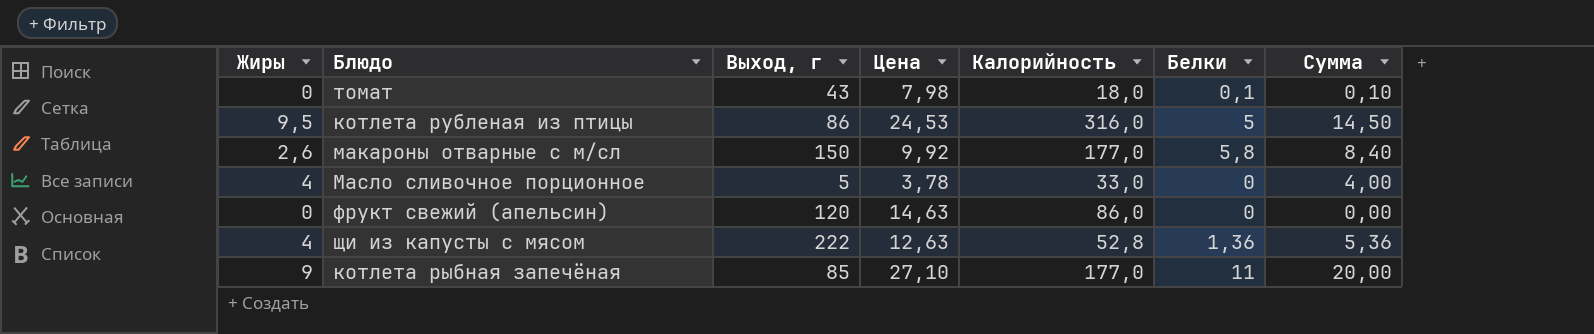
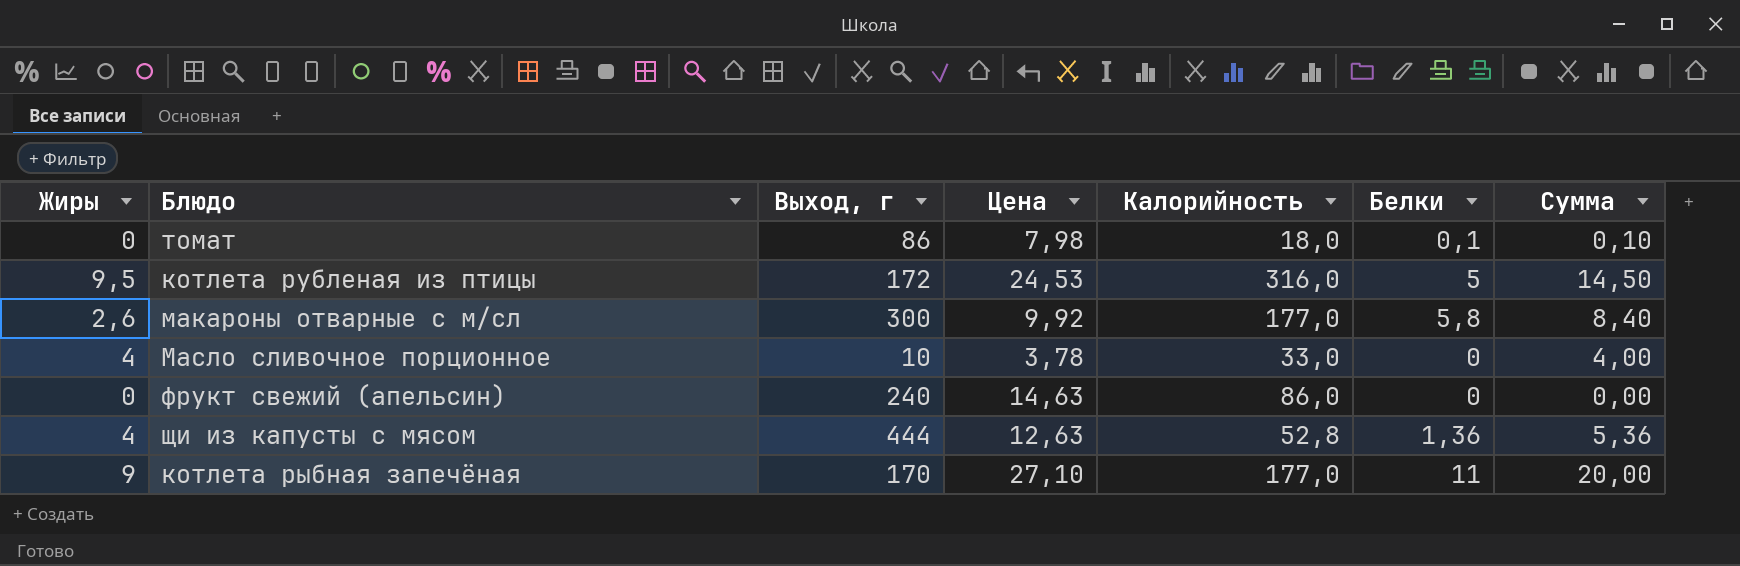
томат | Выход, г: 43 -> 86
котлета рубленая из птицы | Выход, г: 86 -> 172
макароны отварные с м/сл | Выход, г: 150 -> 300
Масло сливочное порционное | Выход, г: 5 -> 10
фрукт свежий (апельсин) | Выход, г: 120 -> 240
щи из капусты с мясом | Выход, г: 222 -> 444
котлета рыбная запечёная | Выход, г: 85 -> 170

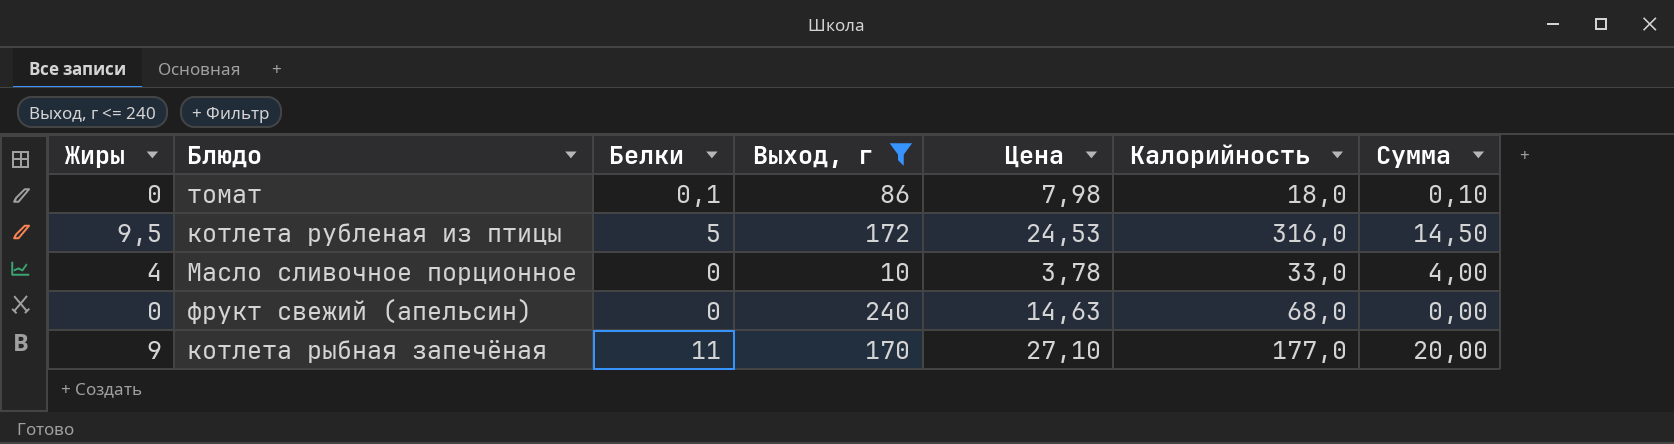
filter: none -> Выход, г <= 240
column Белки | position: 6 -> 3
фрукт свежий (апельсин) | Калорийность: 86,0 -> 68,0

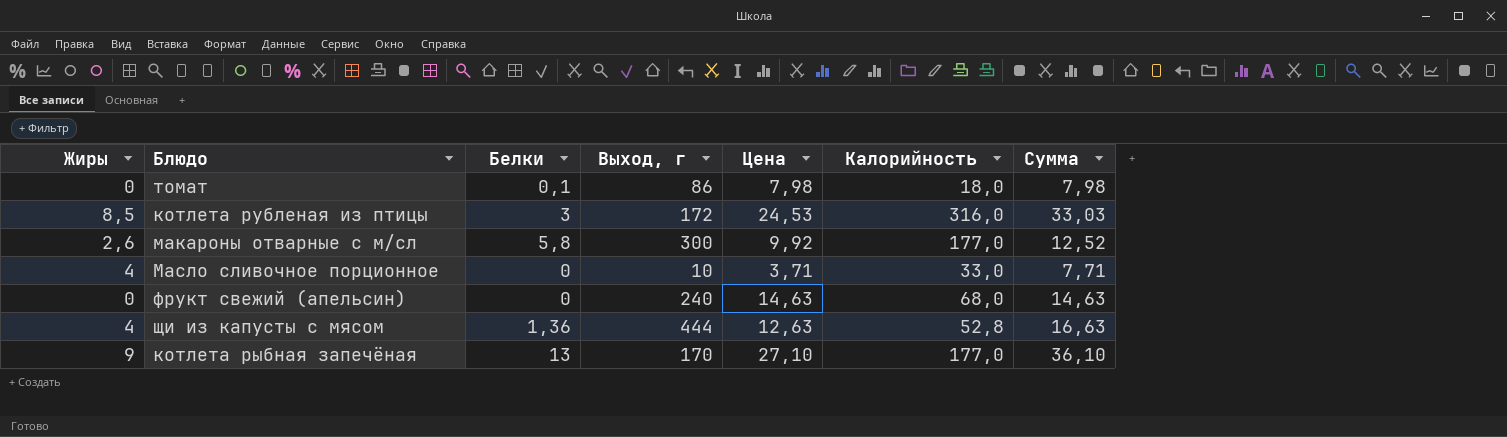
filter: Выход, г <= 240 -> none
column Сумма | formula: [Жиры] + [Белки] -> [Жиры] + [Цена]
котлета рубленая из птицы | Жиры: 9,5 -> 8,5
котлета рубленая из птицы | Белки: 5 -> 3
Масло сливочное порционное | Цена: 3,78 -> 3,71
котлета рыбная запечёная | Белки: 11 -> 13

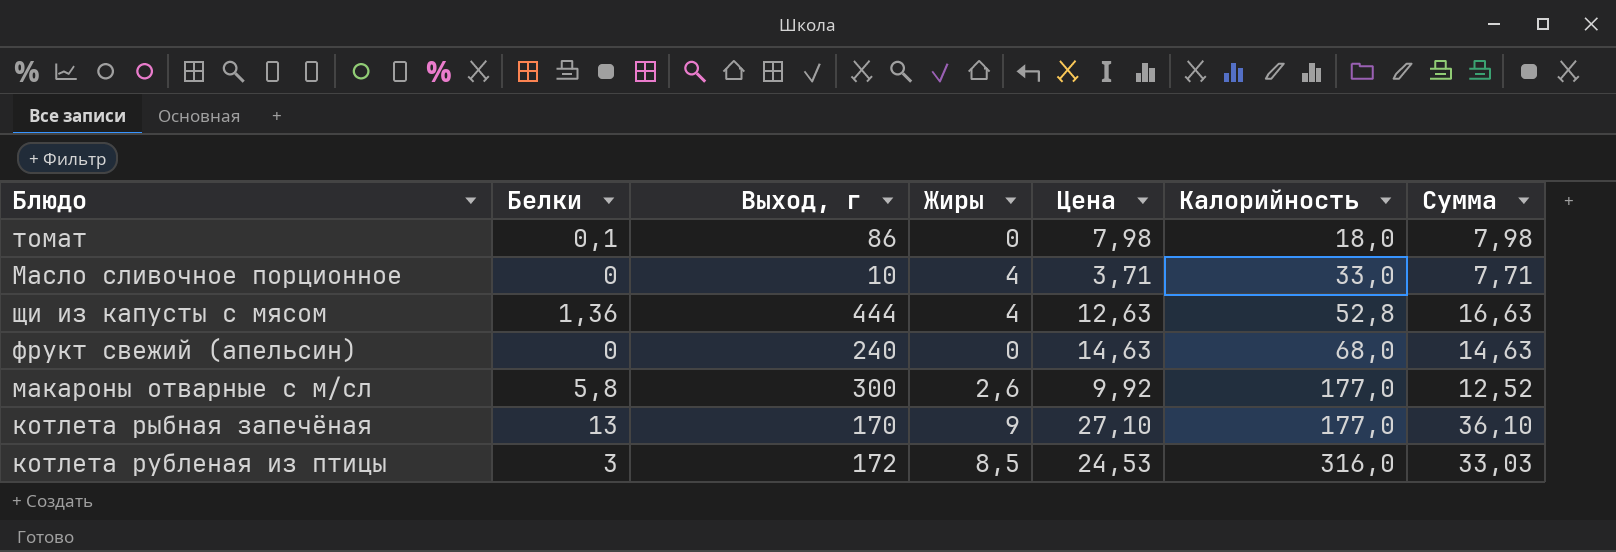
row order: none -> Калорийность ascending
column Жиры | position: 1 -> 4

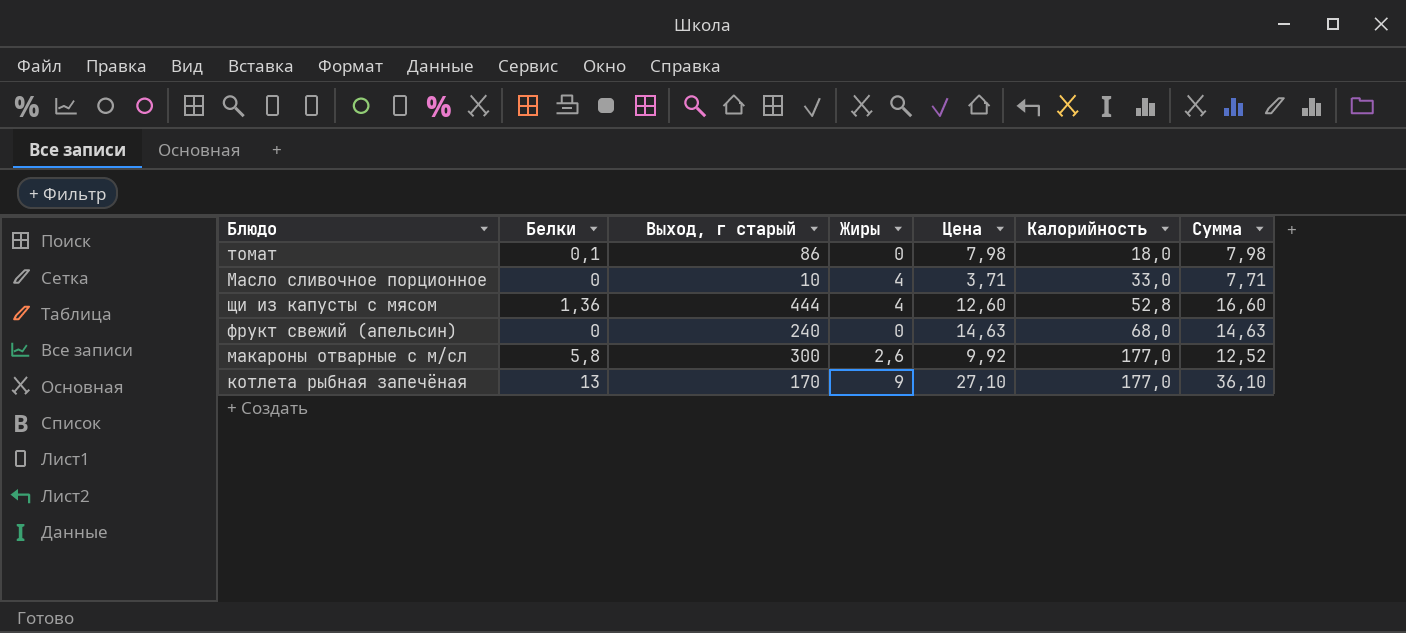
column name: Выход, г -> Выход, г старый
row котлета рубленая из птицы: 3 | 172 | 8,5 | 24,53 | 316,0 | 33,03 -> none
щи из капусты с мясом | Цена: 12,63 -> 12,60
щи из капусты с мясом | Сумма: 16,63 -> 16,60

